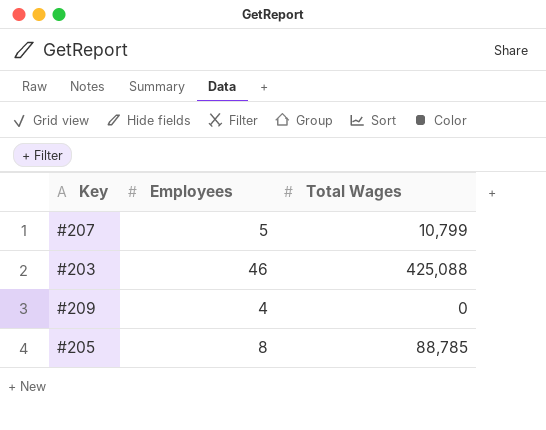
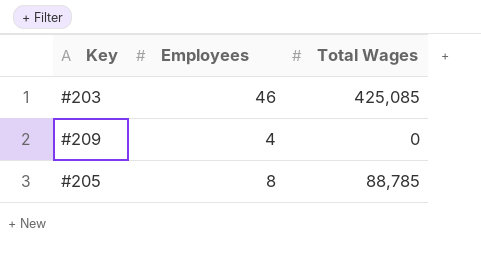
row #207: 5 | 10,799 -> none
#203 | Total Wages: 425,088 -> 425,085

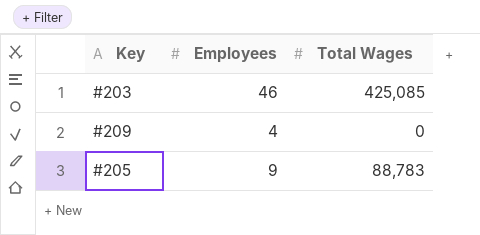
#205 | Employees: 8 -> 9
#205 | Total Wages: 88,785 -> 88,783

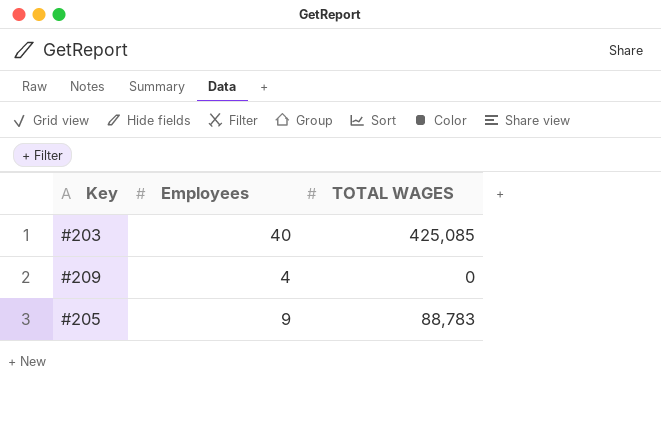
column name: Total Wages -> TOTAL WAGES
#203 | Employees: 46 -> 40

